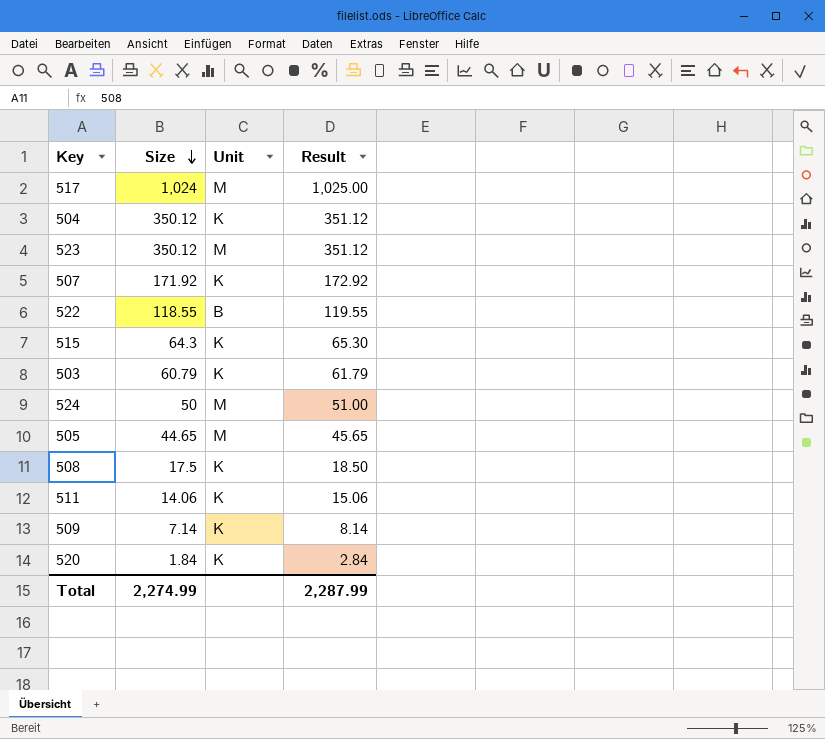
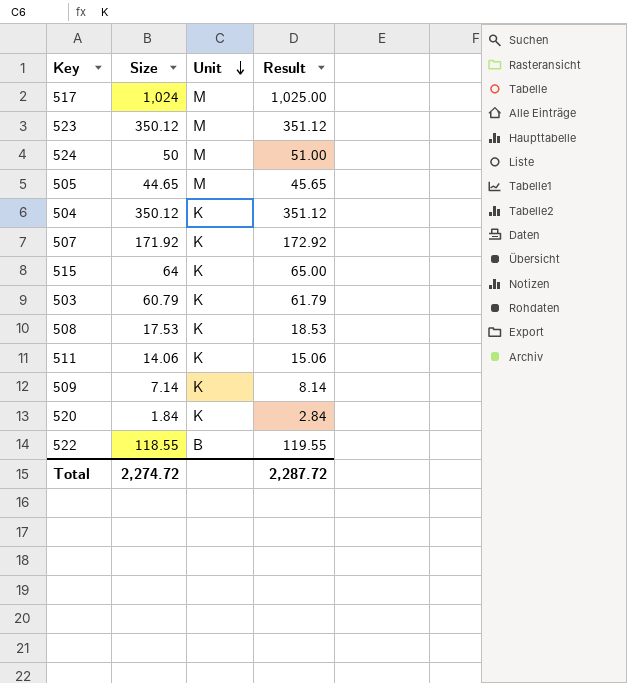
row order: Size descending -> Unit descending
515 | Size: 64.3 -> 64
515 | Result: 65.30 -> 65.00
508 | Size: 17.5 -> 17.53
508 | Result: 18.50 -> 18.53
Total | Size: 2,274.99 -> 2,274.72
Total | Result: 2,287.99 -> 2,287.72

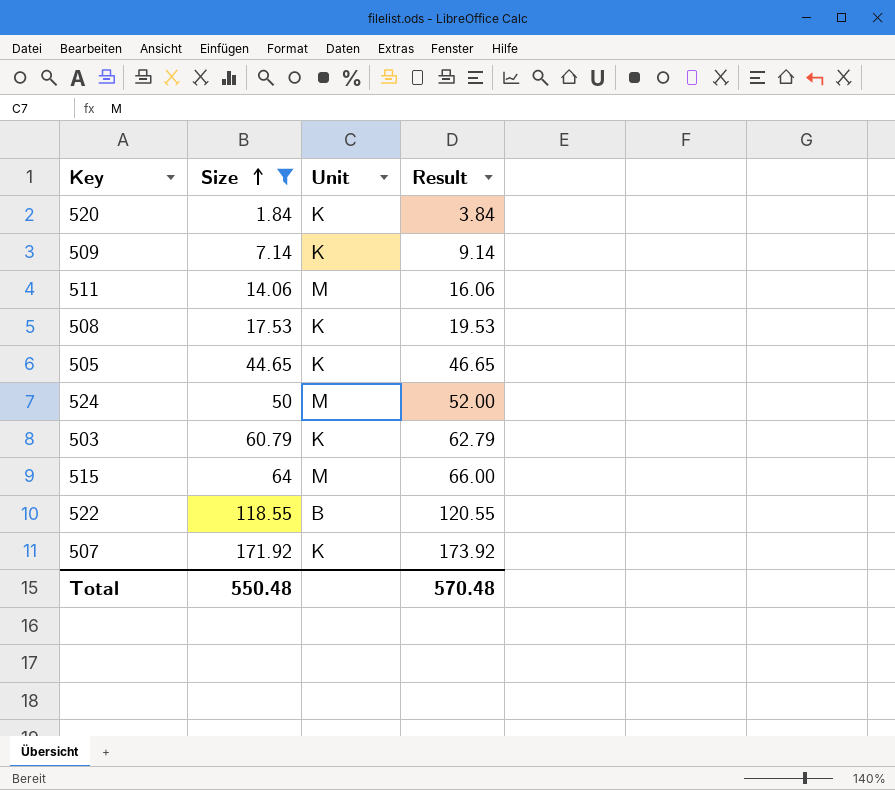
filter: none -> Size <= 171.92
row order: Unit descending -> Size ascending
column Result | formula: [Size] + 1 -> [Size] + 2
511 | Unit: K -> M
505 | Unit: M -> K
515 | Unit: K -> M
Total | Size: 2,274.72 -> 550.48
Total | Result: 2,287.72 -> 570.48

